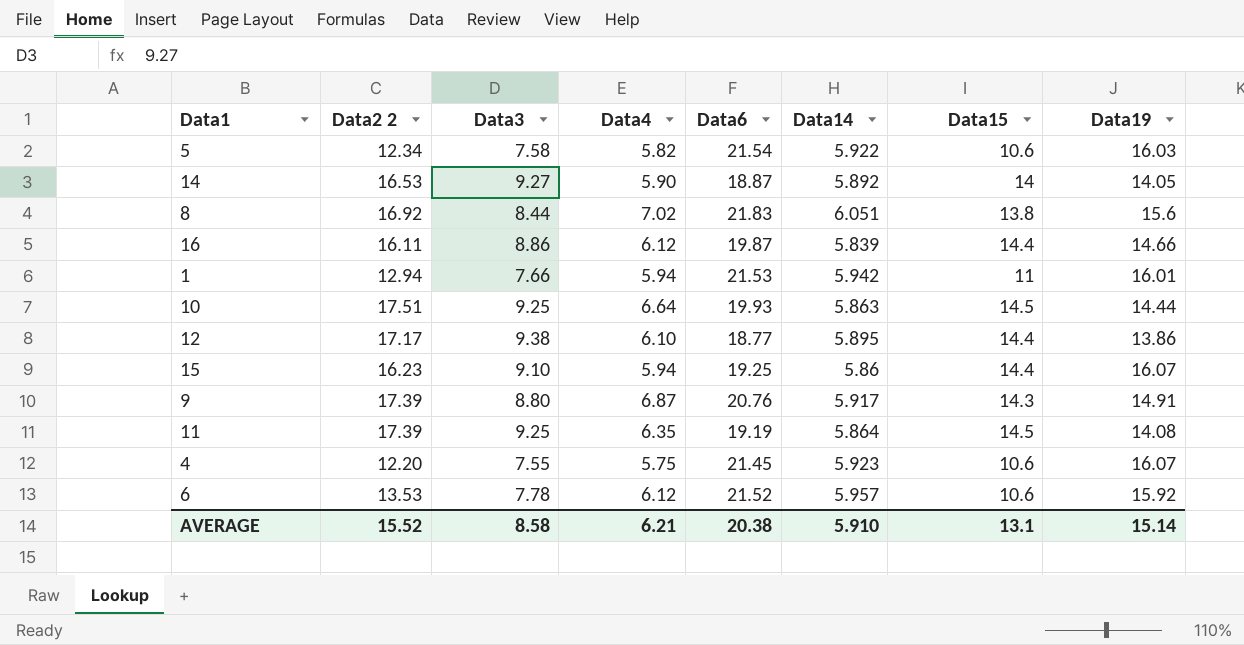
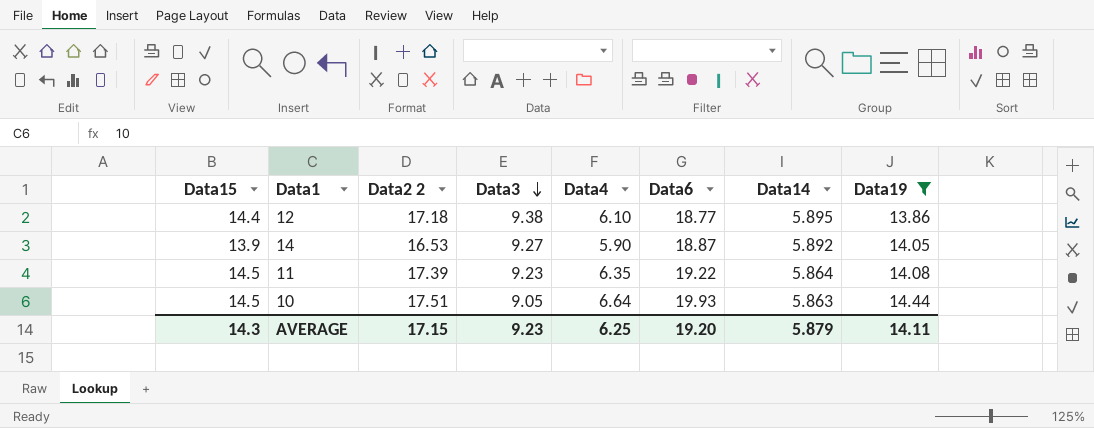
filter: none -> Data19 <= 14.44
row order: none -> Data3 descending
column Data15 | position: 7 -> 1
12 | Data2 2: 17.17 -> 17.18
14 | Data15: 14 -> 13.9
11 | Data3: 9.25 -> 9.23
11 | Data6: 19.19 -> 19.22
10 | Data3: 9.25 -> 9.05
AVERAGE | Data15: 13.1 -> 14.3
AVERAGE | Data2 2: 15.52 -> 17.15
AVERAGE | Data3: 8.58 -> 9.23
AVERAGE | Data4: 6.21 -> 6.25
AVERAGE | Data6: 20.38 -> 19.20
AVERAGE | Data14: 5.910 -> 5.879
AVERAGE | Data19: 15.14 -> 14.11

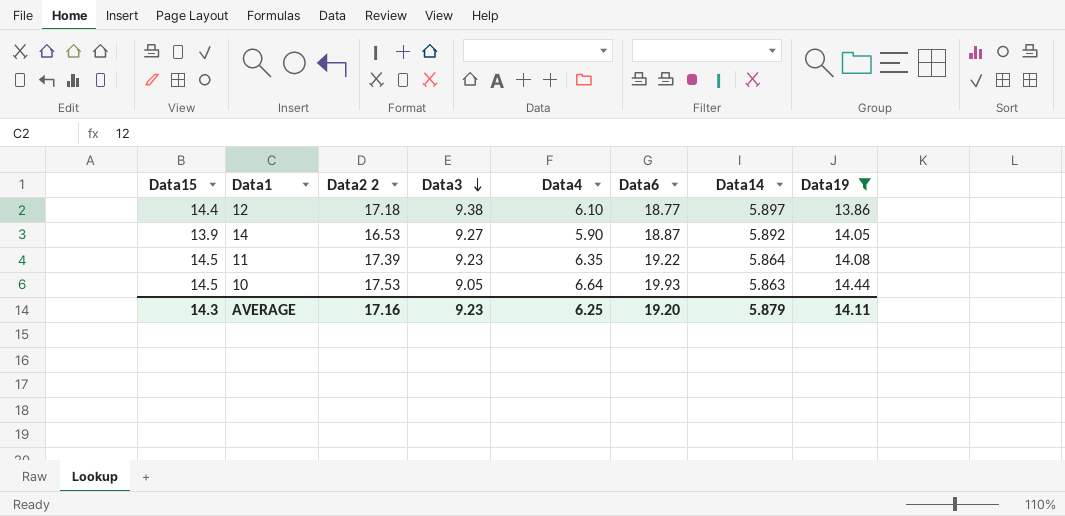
12 | Data14: 5.895 -> 5.897
10 | Data2 2: 17.51 -> 17.53
AVERAGE | Data2 2: 17.15 -> 17.16

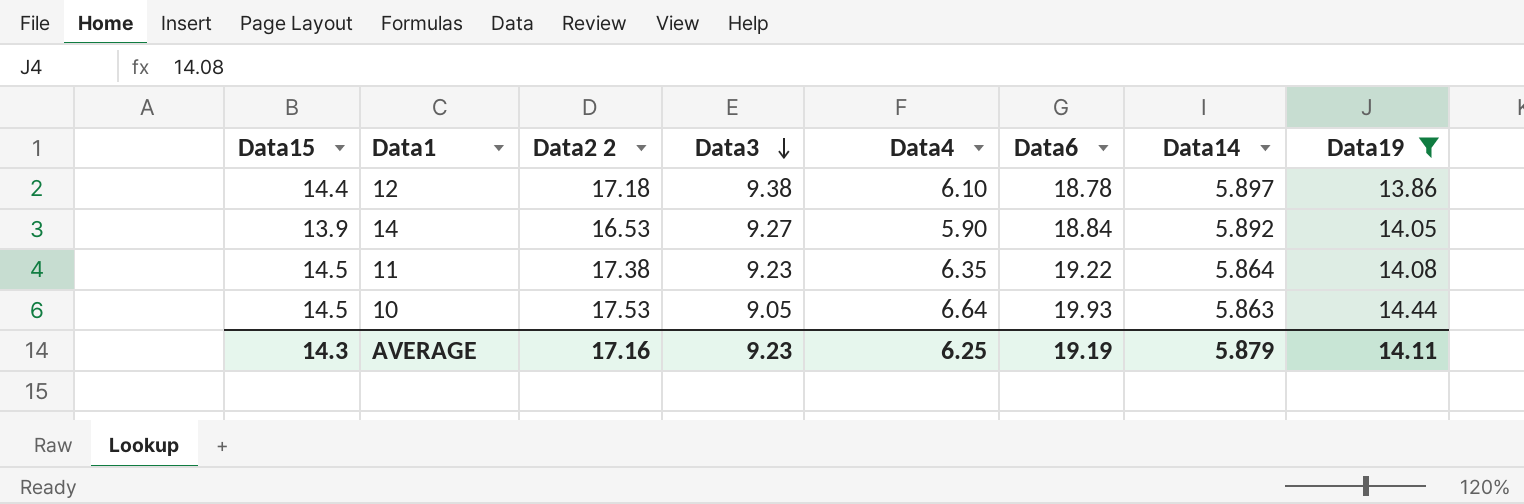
12 | Data6: 18.77 -> 18.78
14 | Data6: 18.87 -> 18.84
11 | Data2 2: 17.39 -> 17.38
AVERAGE | Data6: 19.20 -> 19.19

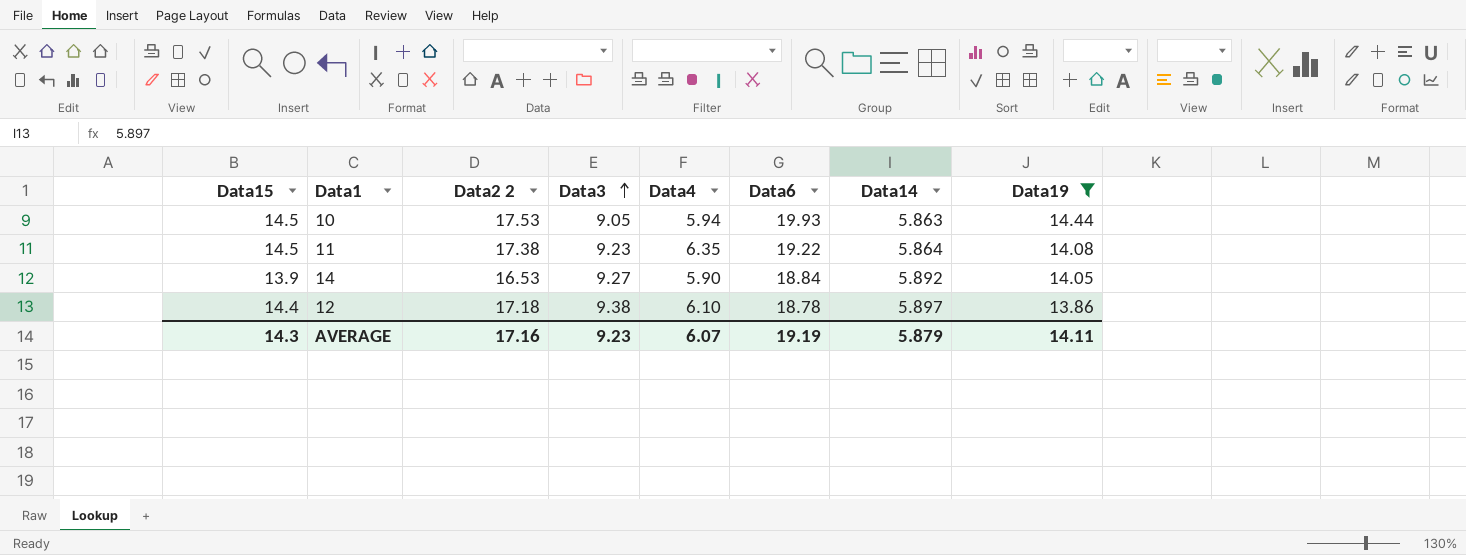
row order: Data3 descending -> Data3 ascending
10 | Data4: 6.64 -> 5.94
AVERAGE | Data4: 6.25 -> 6.07

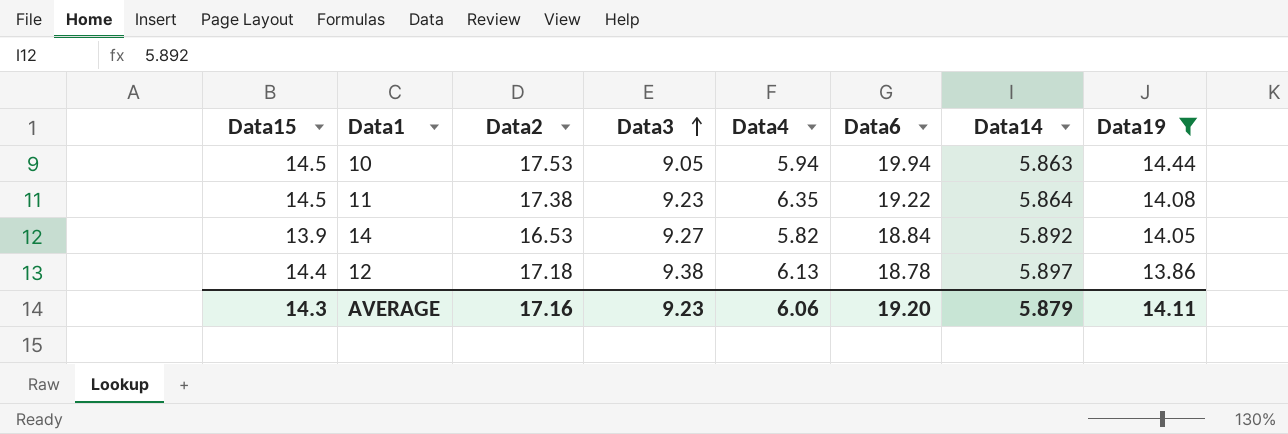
column name: Data2 2 -> Data2
10 | Data6: 19.93 -> 19.94
14 | Data4: 5.90 -> 5.82
12 | Data4: 6.10 -> 6.13
AVERAGE | Data4: 6.07 -> 6.06
AVERAGE | Data6: 19.19 -> 19.20

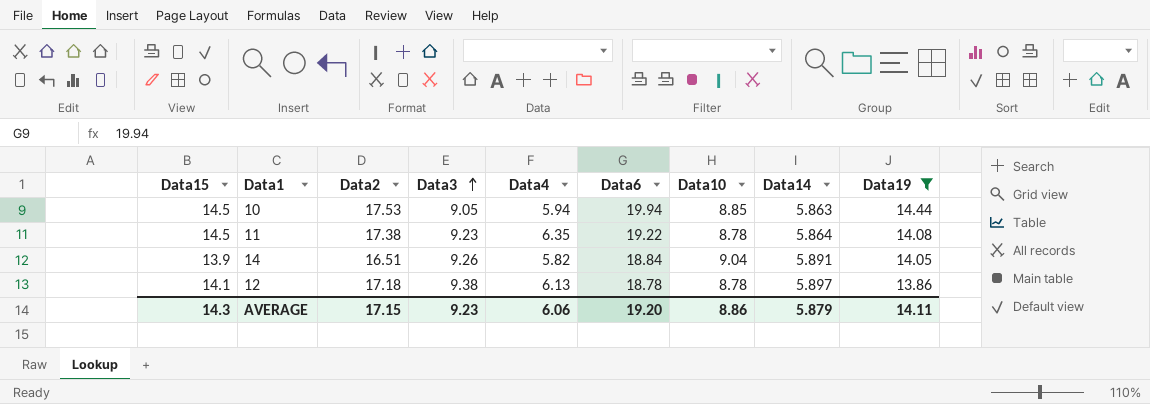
column Data10 | position: none -> 7
14 | Data2: 16.53 -> 16.51
14 | Data3: 9.27 -> 9.26
14 | Data14: 5.892 -> 5.891
12 | Data15: 14.4 -> 14.1
AVERAGE | Data2: 17.16 -> 17.15

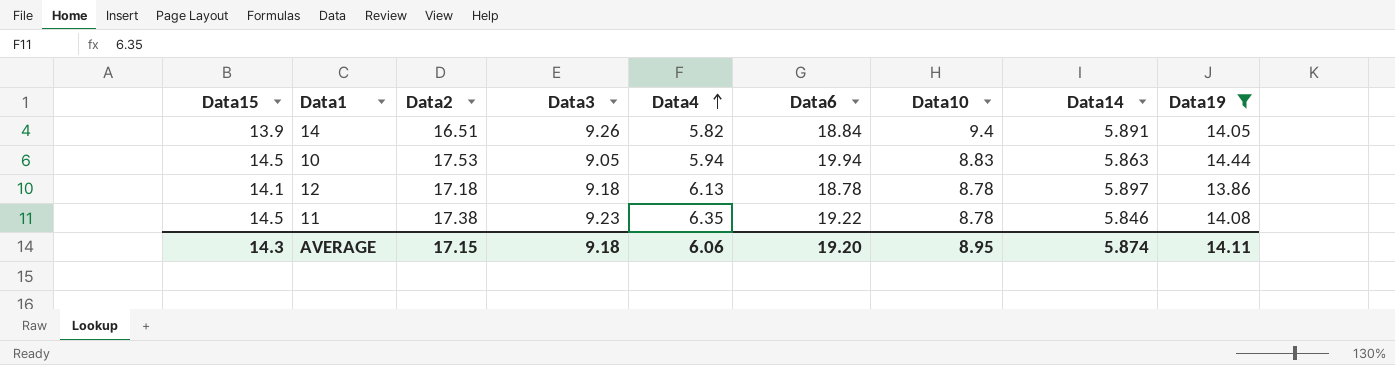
row order: Data3 ascending -> Data4 ascending
14 | Data10: 9.04 -> 9.4
10 | Data10: 8.85 -> 8.83
12 | Data3: 9.38 -> 9.18
11 | Data14: 5.864 -> 5.846
AVERAGE | Data3: 9.23 -> 9.18
AVERAGE | Data10: 8.86 -> 8.95
AVERAGE | Data14: 5.879 -> 5.874

